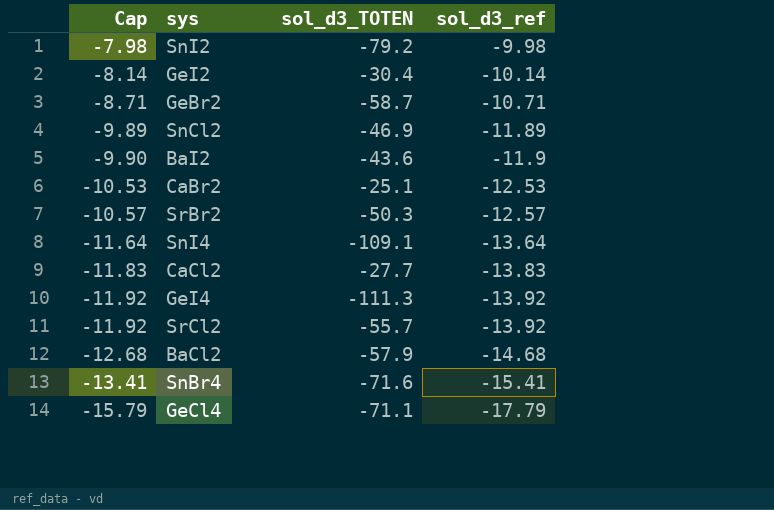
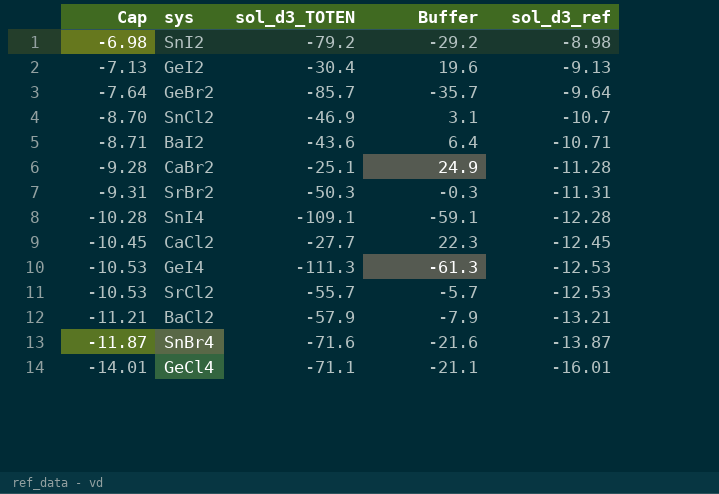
column Buffer | formula: none -> [sol_d3_TOTEN] + 50
SnI2 | Cap: -7.98 -> -6.98
SnI2 | sol_d3_ref: -9.98 -> -8.98
GeI2 | Cap: -8.14 -> -7.13
GeI2 | sol_d3_ref: -10.14 -> -9.13
GeBr2 | Cap: -8.71 -> -7.64
GeBr2 | sol_d3_TOTEN: -58.7 -> -85.7
GeBr2 | sol_d3_ref: -10.71 -> -9.64
SnCl2 | Cap: -9.89 -> -8.70
SnCl2 | sol_d3_ref: -11.89 -> -10.7
BaI2 | Cap: -9.90 -> -8.71
BaI2 | sol_d3_ref: -11.9 -> -10.71
CaBr2 | Cap: -10.53 -> -9.28
CaBr2 | sol_d3_ref: -12.53 -> -11.28
SrBr2 | Cap: -10.57 -> -9.31
SrBr2 | sol_d3_ref: -12.57 -> -11.31
SnI4 | Cap: -11.64 -> -10.28
SnI4 | sol_d3_ref: -13.64 -> -12.28
CaCl2 | Cap: -11.83 -> -10.45
CaCl2 | sol_d3_ref: -13.83 -> -12.45
GeI4 | Cap: -11.92 -> -10.53
GeI4 | sol_d3_ref: -13.92 -> -12.53
SrCl2 | Cap: -11.92 -> -10.53
SrCl2 | sol_d3_ref: -13.92 -> -12.53
BaCl2 | Cap: -12.68 -> -11.21
BaCl2 | sol_d3_ref: -14.68 -> -13.21
SnBr4 | Cap: -13.41 -> -11.87
SnBr4 | sol_d3_ref: -15.41 -> -13.87
GeCl4 | Cap: -15.79 -> -14.01
GeCl4 | sol_d3_ref: -17.79 -> -16.01

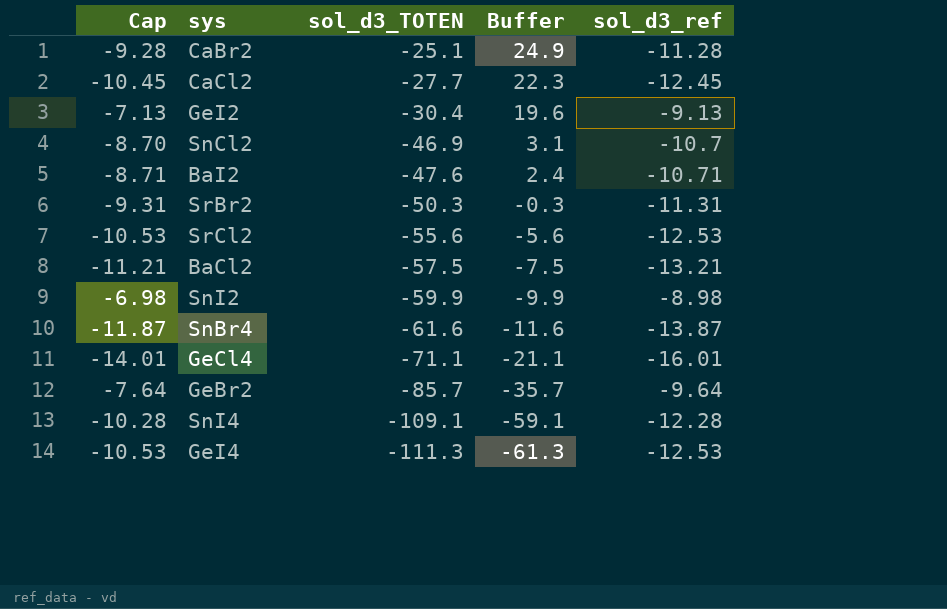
row order: Cap descending -> sol_d3_TOTEN descending
BaI2 | sol_d3_TOTEN: -43.6 -> -47.6
BaI2 | Buffer: 6.4 -> 2.4
SrCl2 | sol_d3_TOTEN: -55.7 -> -55.6
SrCl2 | Buffer: -5.7 -> -5.6
BaCl2 | sol_d3_TOTEN: -57.9 -> -57.5
BaCl2 | Buffer: -7.9 -> -7.5
SnI2 | sol_d3_TOTEN: -79.2 -> -59.9
SnI2 | Buffer: -29.2 -> -9.9
SnBr4 | sol_d3_TOTEN: -71.6 -> -61.6
SnBr4 | Buffer: -21.6 -> -11.6

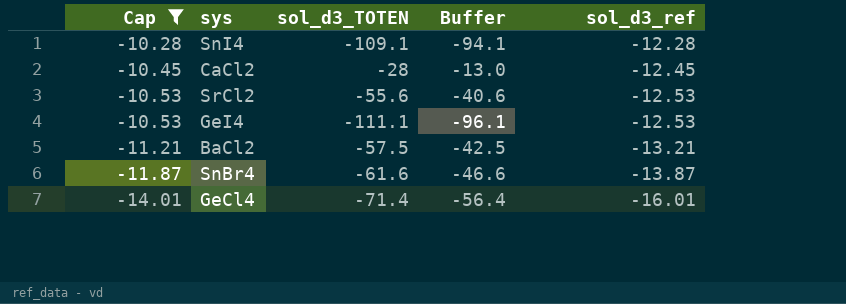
filter: none -> Cap <= -10.28
row order: sol_d3_TOTEN descending -> Cap descending
column Buffer | formula: [sol_d3_TOTEN] + 50 -> [sol_d3_TOTEN] + 15
CaCl2 | sol_d3_TOTEN: -27.7 -> -28
GeI4 | sol_d3_TOTEN: -111.3 -> -111.1
GeCl4 | sol_d3_TOTEN: -71.1 -> -71.4

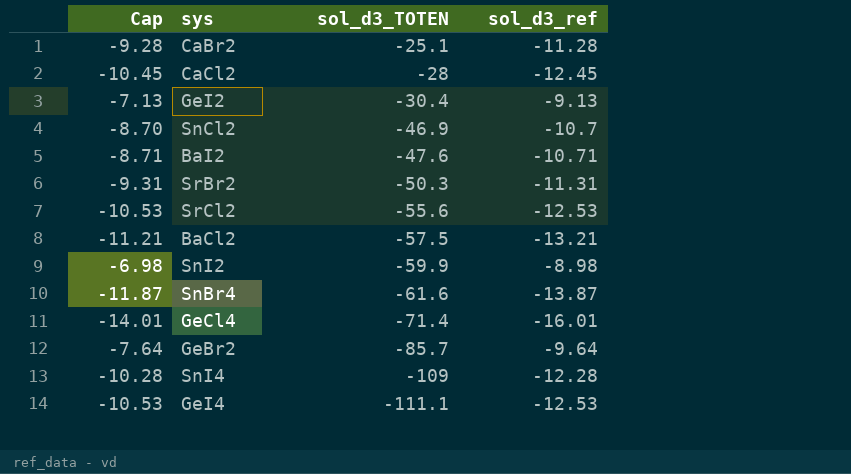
filter: Cap <= -10.28 -> none
row order: Cap descending -> sol_d3_TOTEN descending
column Buffer | formula: [sol_d3_TOTEN] + 15 -> none
SnI4 | sol_d3_TOTEN: -109.1 -> -109

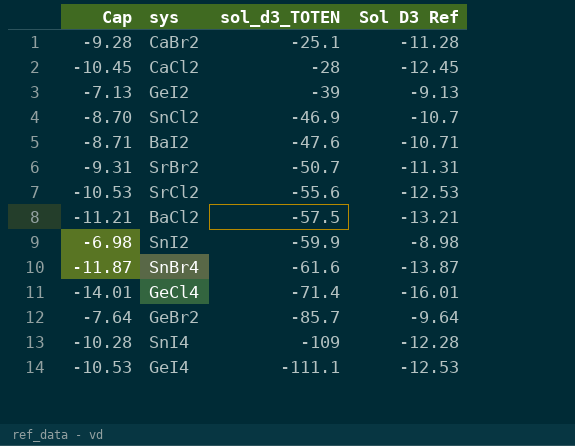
column name: sol_d3_ref -> Sol D3 Ref
GeI2 | sol_d3_TOTEN: -30.4 -> -39
SrBr2 | sol_d3_TOTEN: -50.3 -> -50.7

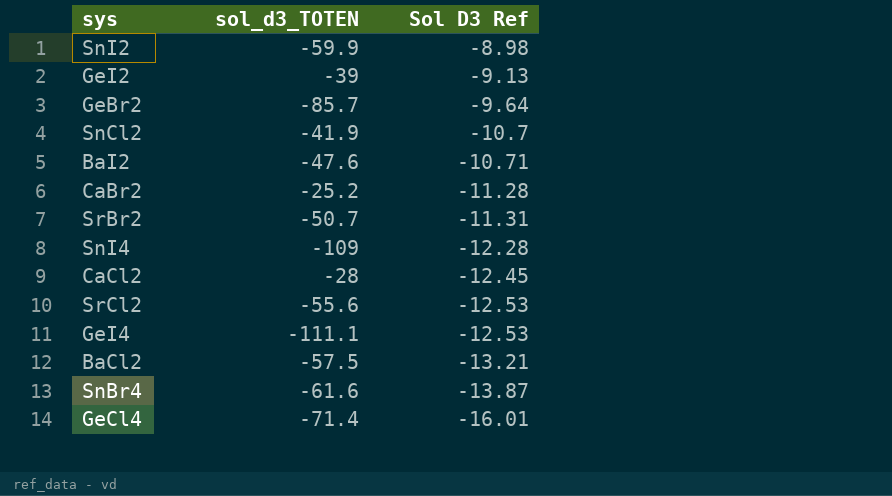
row order: sol_d3_TOTEN descending -> Sol D3 Ref descending
column Cap | formula: [Sol D3 Ref] + 2 -> none
SnCl2 | sol_d3_TOTEN: -46.9 -> -41.9
CaBr2 | sol_d3_TOTEN: -25.1 -> -25.2

